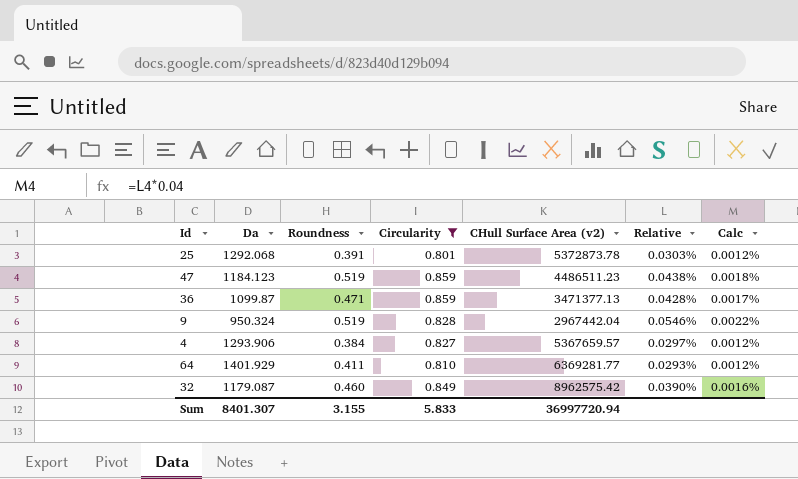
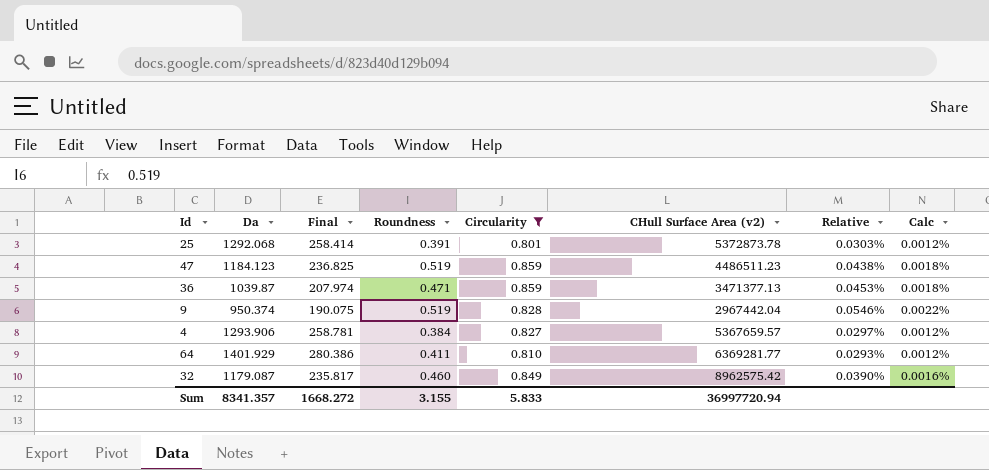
column Final | formula: none -> [Da] * 0.2
36 | Da: 1099.87 -> 1039.87
36 | Relative: 0.0428% -> 0.0453%
36 | Calc: 0.0017% -> 0.0018%
9 | Da: 950.324 -> 950.374
Sum | Da: 8401.307 -> 8341.357

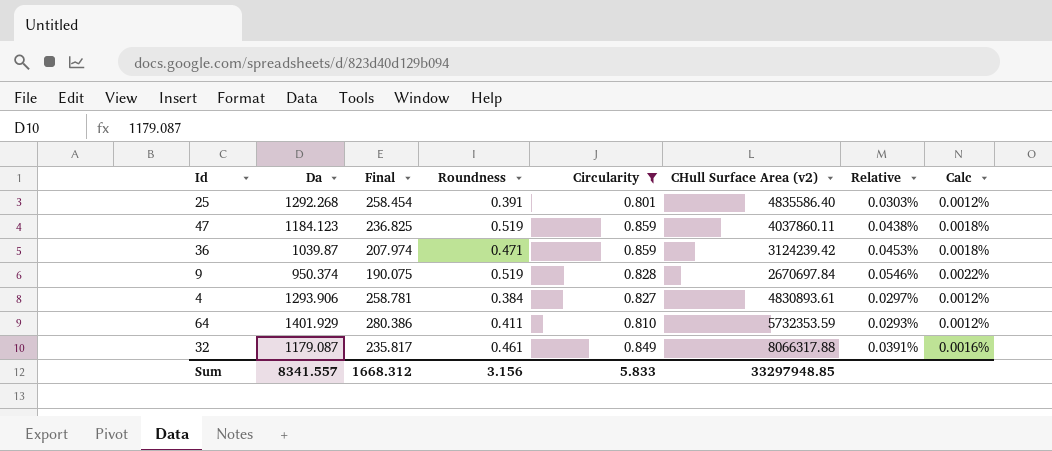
25 | Da: 1292.068 -> 1292.268
25 | Final: 258.414 -> 258.454
25 | CHull Surface Area (v2): 5372873.78 -> 4835586.40
47 | CHull Surface Area (v2): 4486511.23 -> 4037860.11
36 | CHull Surface Area (v2): 3471377.13 -> 3124239.42
9 | CHull Surface Area (v2): 2967442.04 -> 2670697.84
4 | CHull Surface Area (v2): 5367659.57 -> 4830893.61
64 | CHull Surface Area (v2): 6369281.77 -> 5732353.59
32 | Roundness: 0.460 -> 0.461
32 | CHull Surface Area (v2): 8962575.42 -> 8066317.88
32 | Relative: 0.0390% -> 0.0391%
Sum | Da: 8341.357 -> 8341.557
Sum | Final: 1668.272 -> 1668.312
Sum | Roundness: 3.155 -> 3.156
Sum | CHull Surface Area (v2): 36997720.94 -> 33297948.85

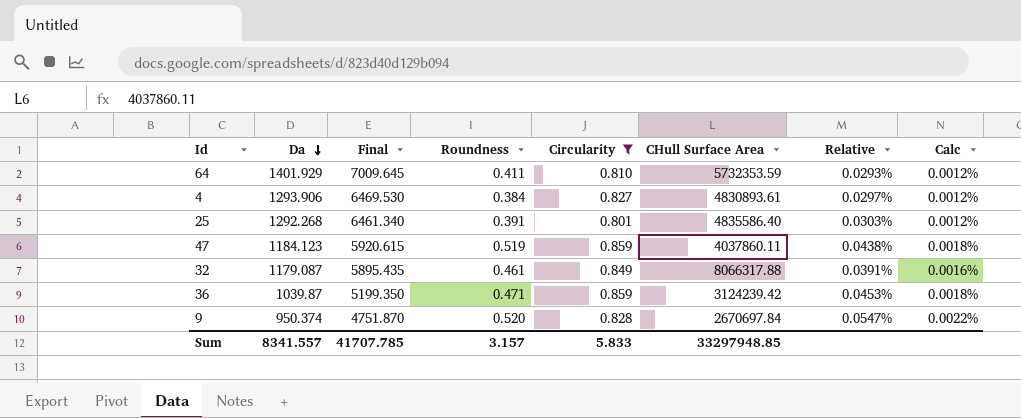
row order: none -> Da descending
column Final | formula: [Da] * 0.2 -> [Da] * 5
column name: CHull Surface Area (v2) -> CHull Surface Area
9 | Roundness: 0.519 -> 0.520
9 | Relative: 0.0546% -> 0.0547%
Sum | Final: 1668.312 -> 41707.785
Sum | Roundness: 3.156 -> 3.157

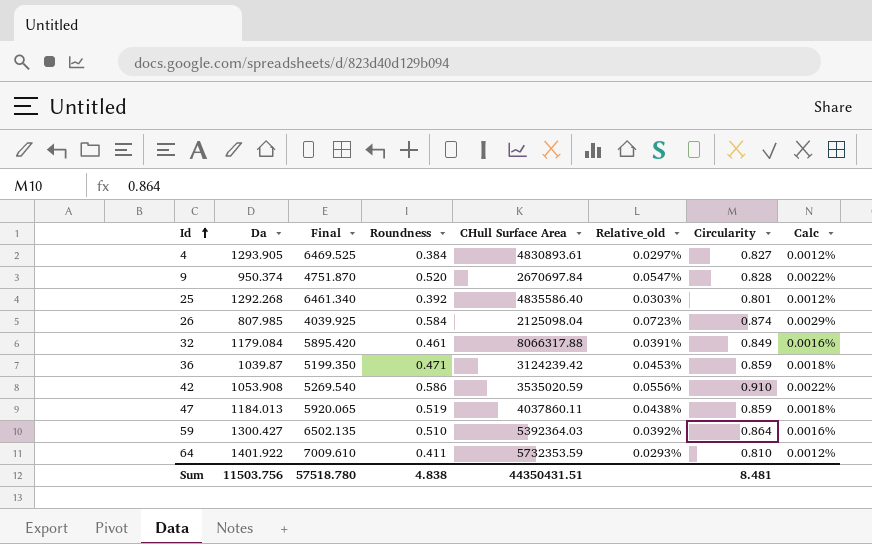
filter: Circularity <= 0.859 -> none
row order: Da descending -> Id ascending
column name: Relative -> Relative_old
column Circularity | position: 5 -> 7
4 | Da: 1293.906 -> 1293.905
4 | Final: 6469.530 -> 6469.525
25 | Roundness: 0.391 -> 0.392
32 | Da: 1179.087 -> 1179.084
32 | Final: 5895.435 -> 5895.420
47 | Da: 1184.123 -> 1184.013
47 | Final: 5920.615 -> 5920.065
64 | Da: 1401.929 -> 1401.922
64 | Final: 7009.645 -> 7009.610
Sum | Da: 8341.557 -> 11503.756
Sum | Final: 41707.785 -> 57518.780
Sum | Roundness: 3.157 -> 4.838
Sum | CHull Surface Area: 33297948.85 -> 44350431.51
Sum | Circularity: 5.833 -> 8.481

